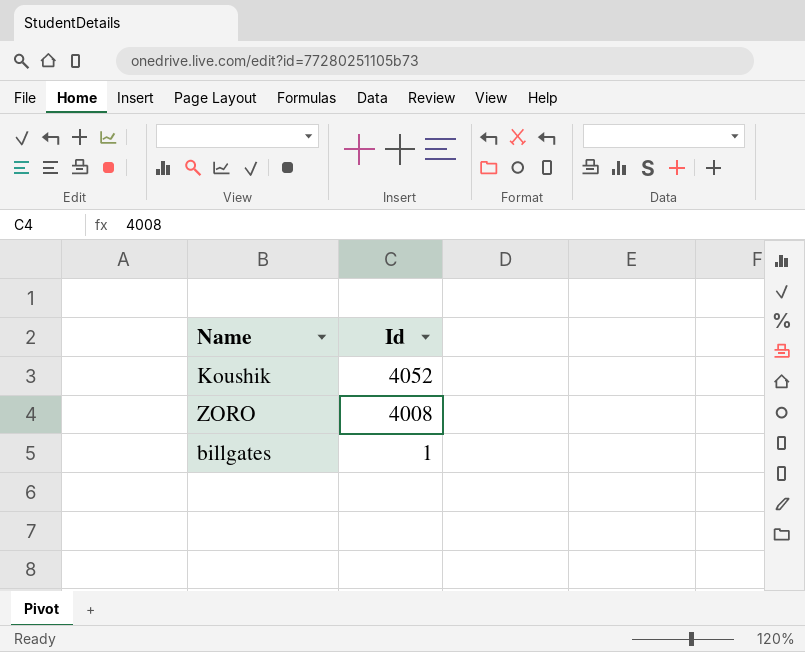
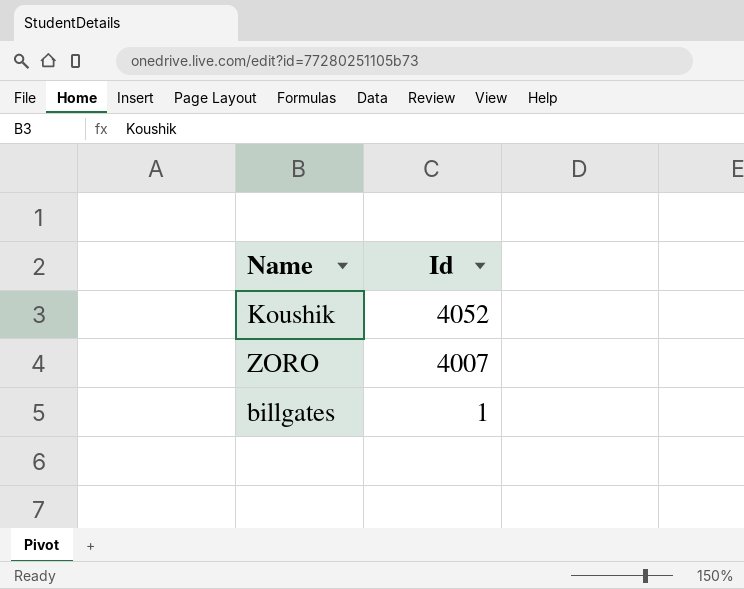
ZORO | Id: 4008 -> 4007

